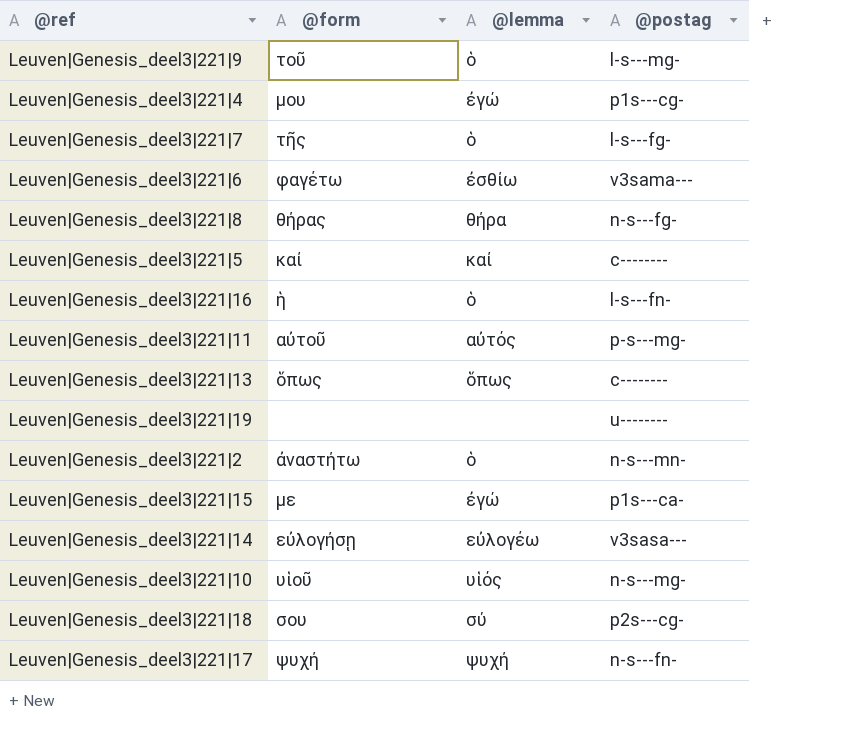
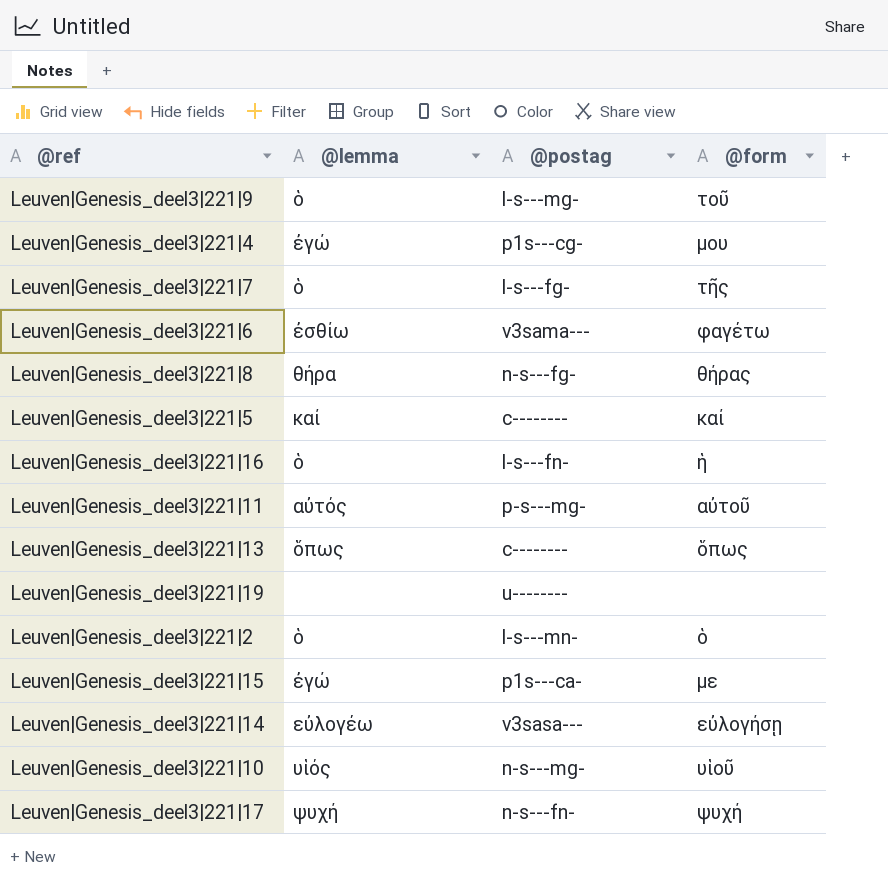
column @form | position: 2 -> 4
row Leuven|Genesis_deel3|221|18: σου | σύ | p2s---cg- -> none
Leuven|Genesis_deel3|221|2 | @postag: n-s---mn- -> l-s---mn-
Leuven|Genesis_deel3|221|2 | @form: ἀναστήτω -> ὁ

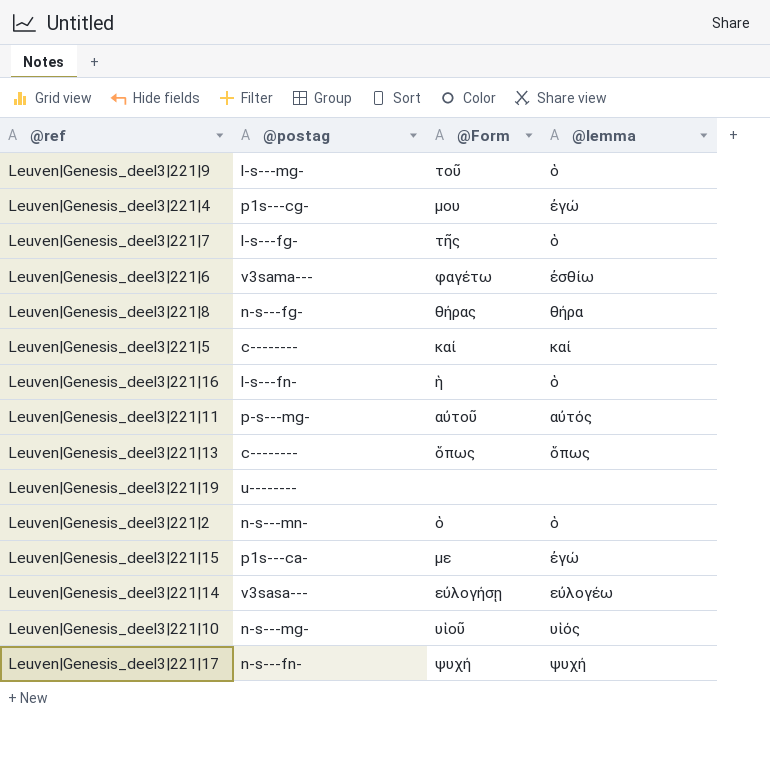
column name: @form -> @Form
column @lemma | position: 2 -> 4
Leuven|Genesis_deel3|221|2 | @postag: l-s---mn- -> n-s---mn-

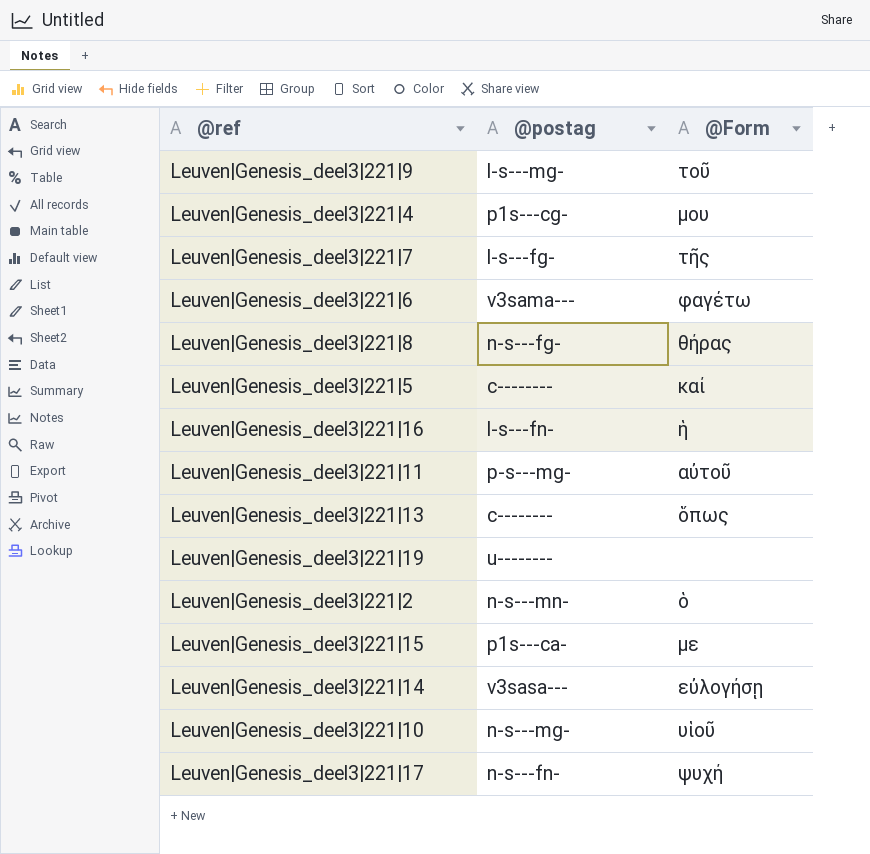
column @lemma | position: 4 -> none

